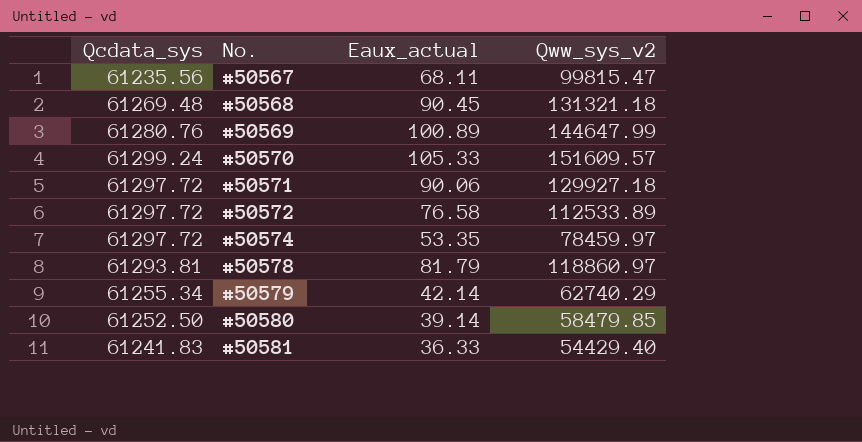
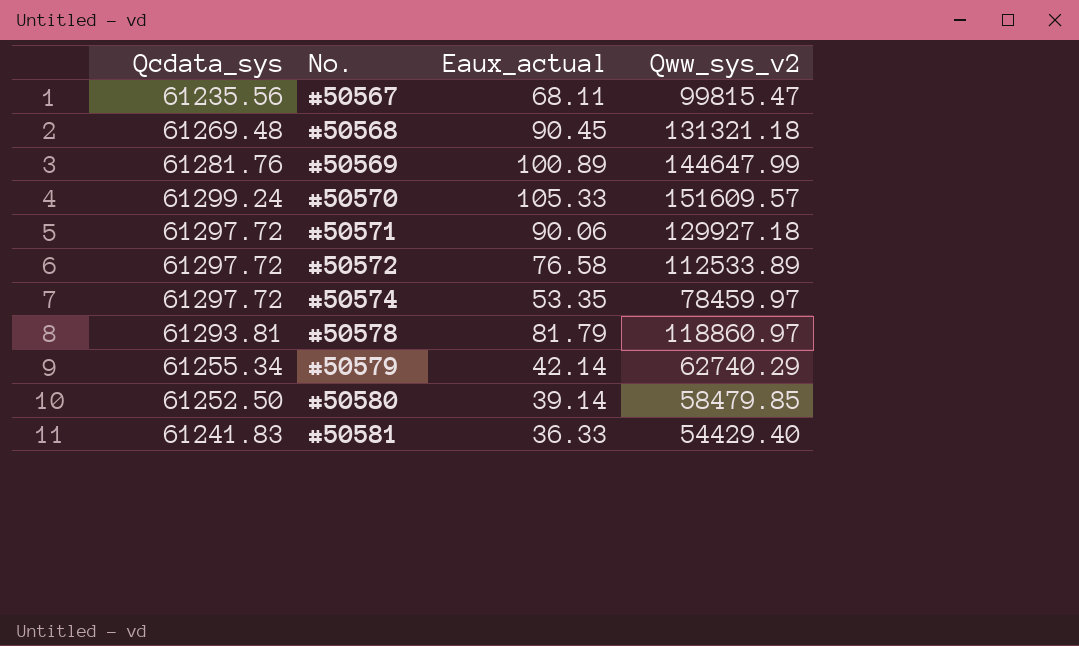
#50569 | Qcdata_sys: 61280.76 -> 61281.76

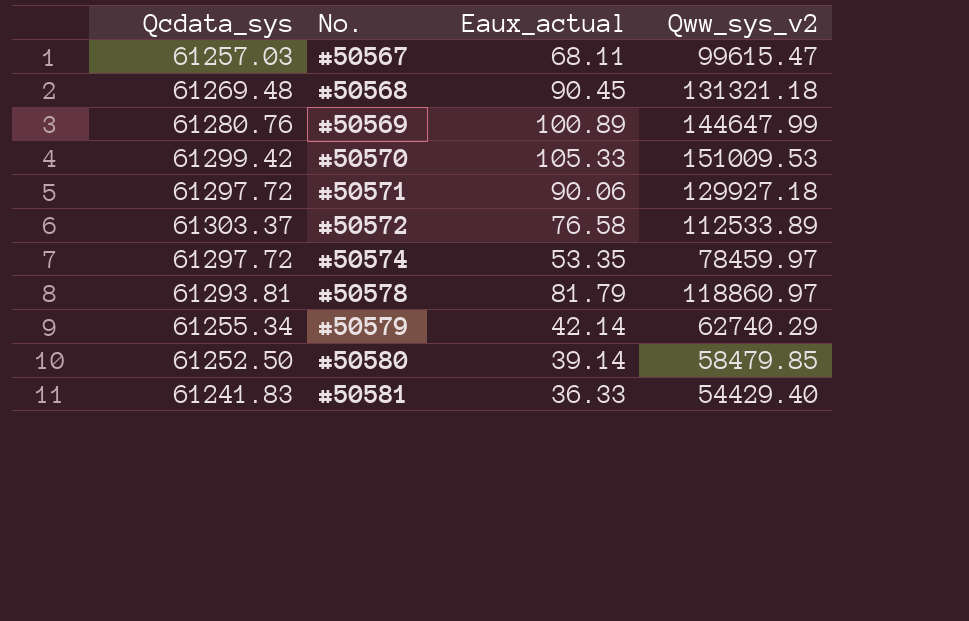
#50567 | Qcdata_sys: 61235.56 -> 61257.03
#50567 | Qww_sys_v2: 99815.47 -> 99615.47
#50569 | Qcdata_sys: 61281.76 -> 61280.76
#50570 | Qcdata_sys: 61299.24 -> 61299.42
#50570 | Qww_sys_v2: 151609.57 -> 151009.53
#50572 | Qcdata_sys: 61297.72 -> 61303.37

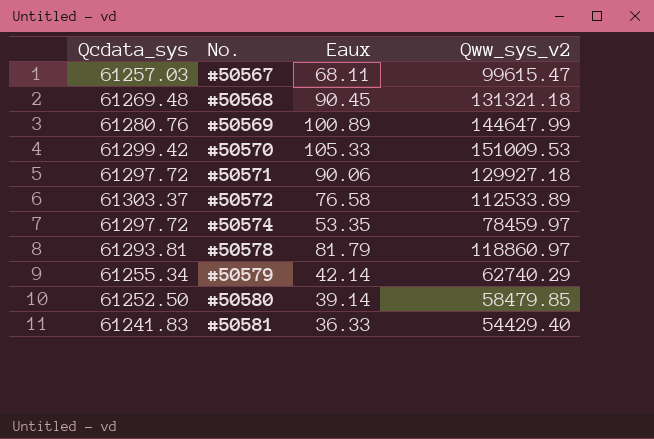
column name: Eaux_actual -> Eaux

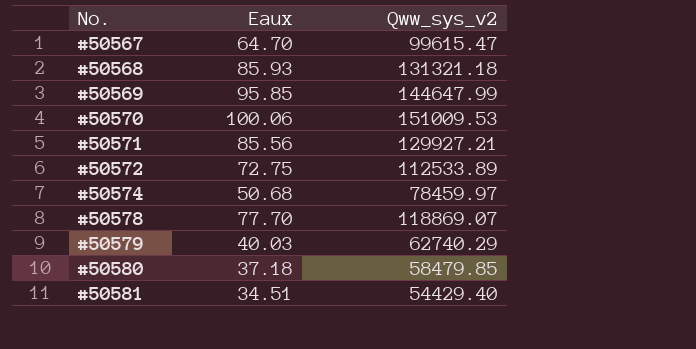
column Qcdata_sys | position: 1 -> none
#50567 | Eaux: 68.11 -> 64.70
#50568 | Eaux: 90.45 -> 85.93
#50569 | Eaux: 100.89 -> 95.85
#50570 | Eaux: 105.33 -> 100.06
#50571 | Eaux: 90.06 -> 85.56
#50571 | Qww_sys_v2: 129927.18 -> 129927.21
#50572 | Eaux: 76.58 -> 72.75
#50574 | Eaux: 53.35 -> 50.68
#50578 | Eaux: 81.79 -> 77.70
#50578 | Qww_sys_v2: 118860.97 -> 118869.07
#50579 | Eaux: 42.14 -> 40.03
#50580 | Eaux: 39.14 -> 37.18
#50581 | Eaux: 36.33 -> 34.51

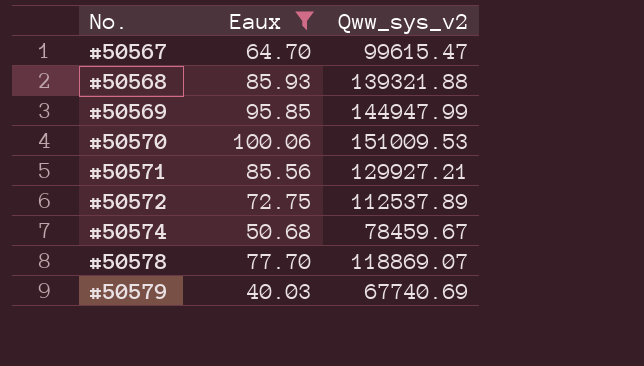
filter: none -> Eaux >= 40.03
#50568 | Qww_sys_v2: 131321.18 -> 139321.88
#50569 | Qww_sys_v2: 144647.99 -> 144947.99
#50572 | Qww_sys_v2: 112533.89 -> 112537.89
#50574 | Qww_sys_v2: 78459.97 -> 78459.67
#50579 | Qww_sys_v2: 62740.29 -> 67740.69

